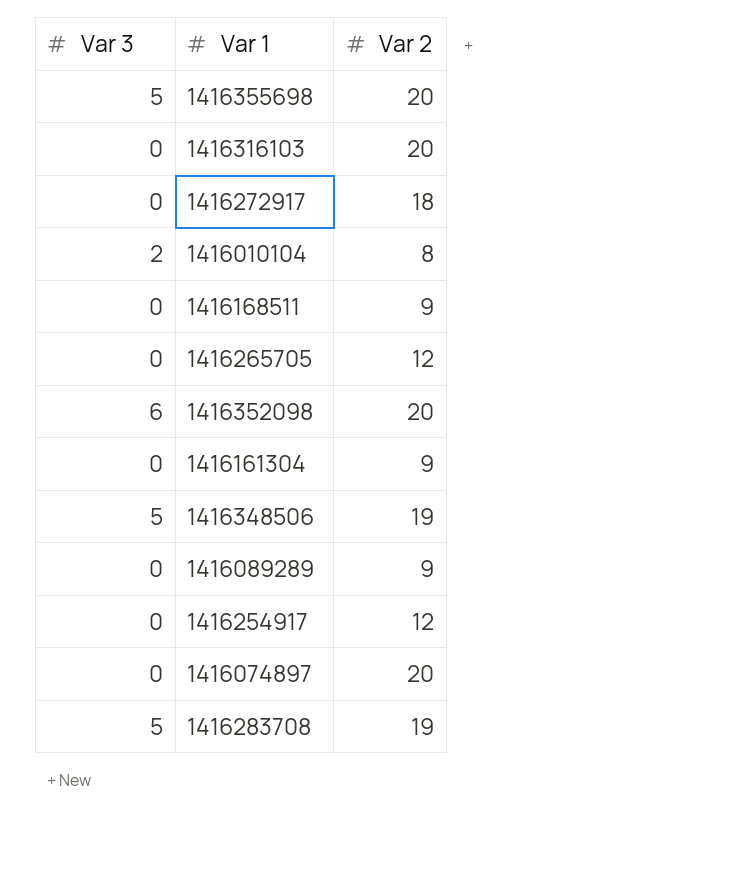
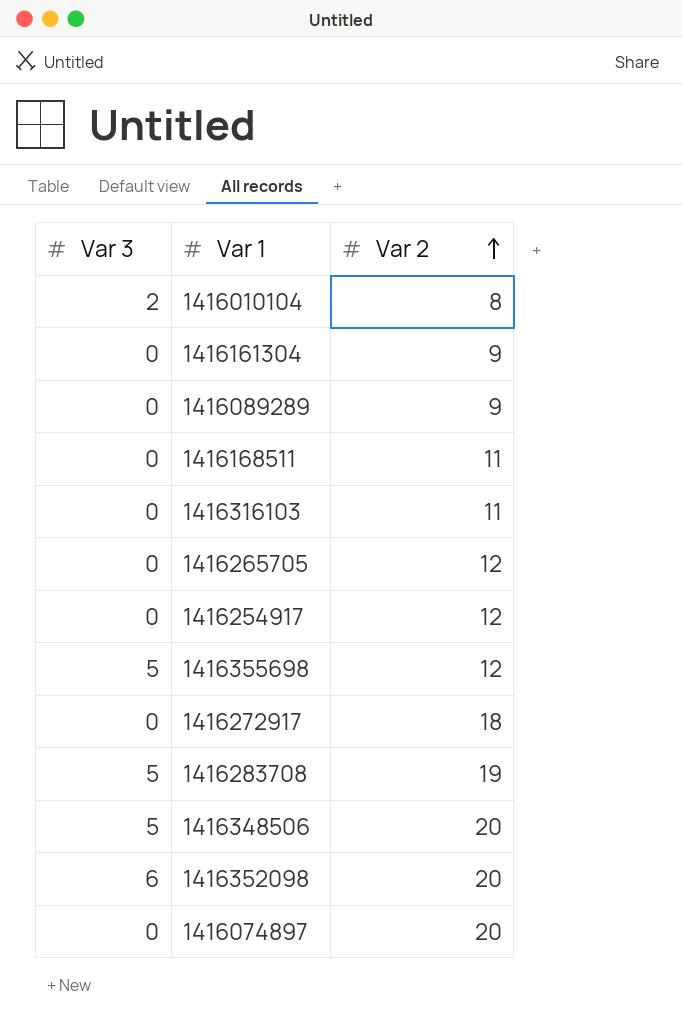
row order: none -> Var 2 ascending
1416168511 | Var 2: 9 -> 11
1416316103 | Var 2: 20 -> 11
1416355698 | Var 2: 20 -> 12
1416348506 | Var 2: 19 -> 20

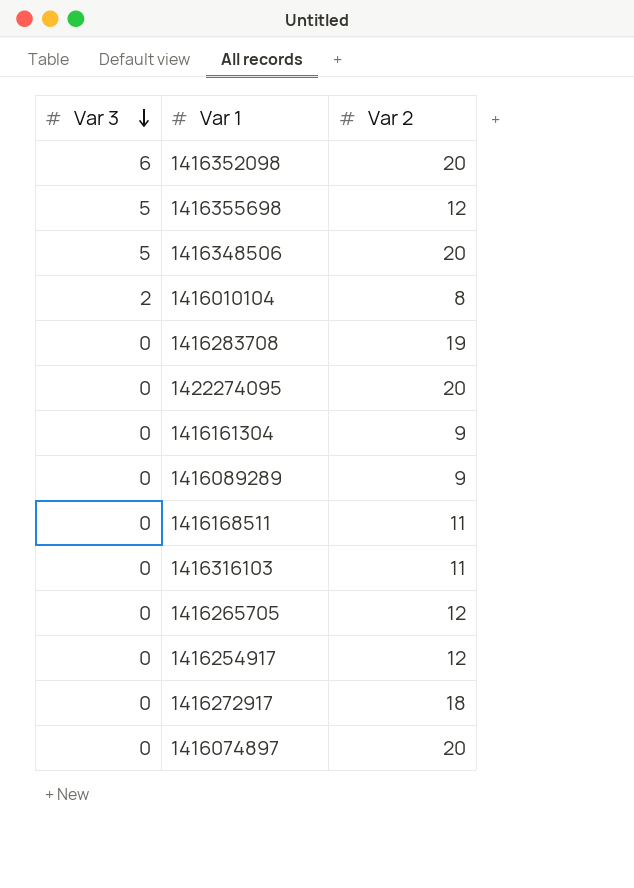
row order: Var 2 ascending -> Var 3 descending
1416283708 | Var 3: 5 -> 0
row 1422274095: none -> 0 | 20

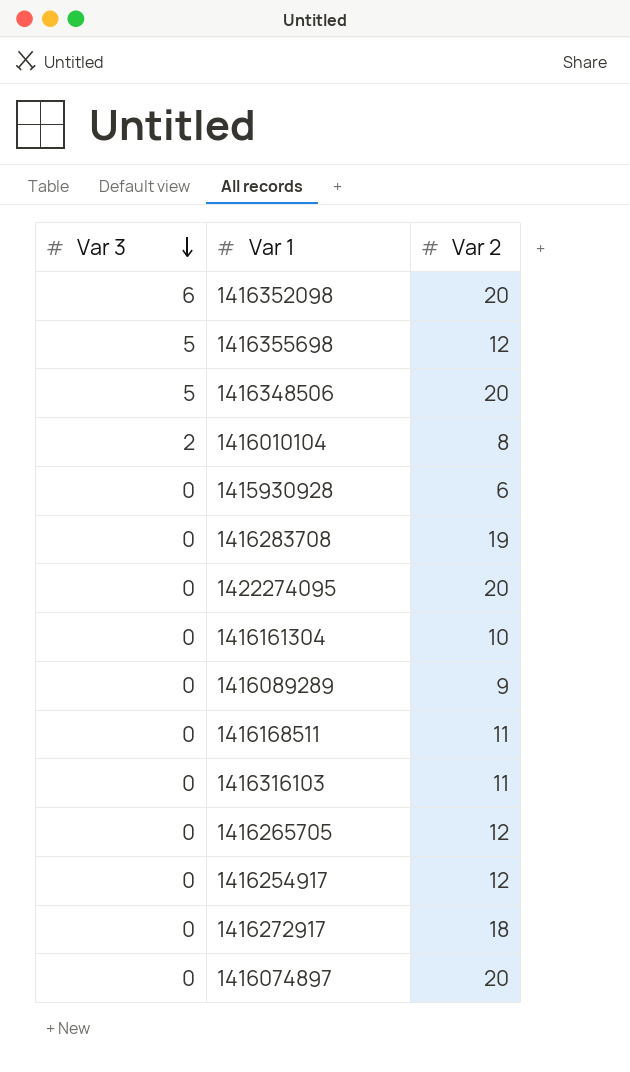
row 1415930928: none -> 0 | 6
1416161304 | Var 2: 9 -> 10

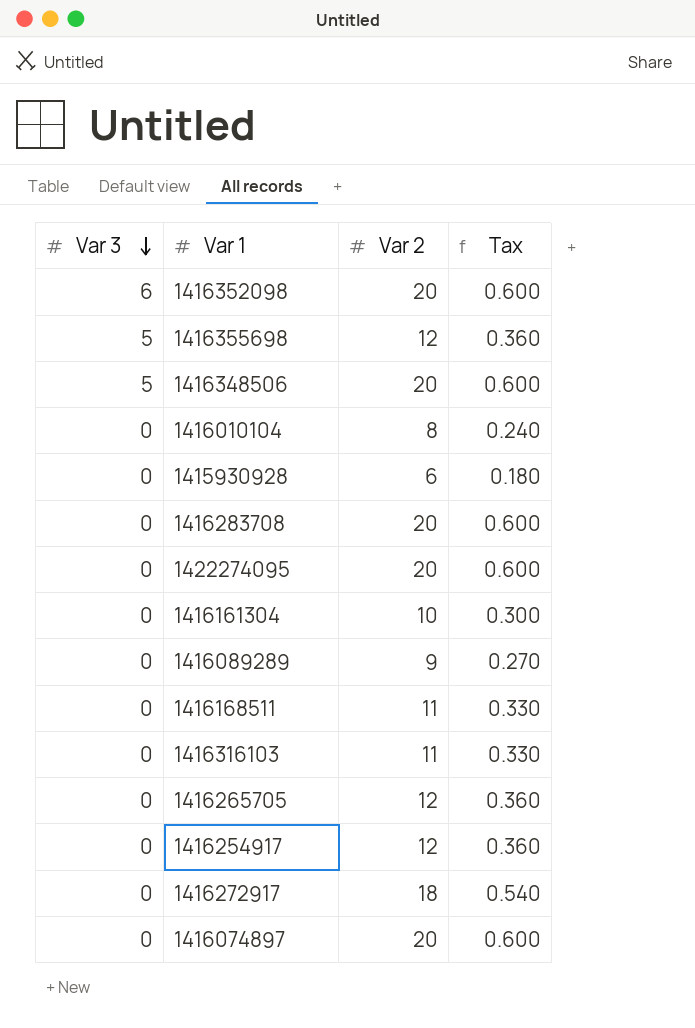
column Tax | formula: none -> [Var 2] * 0.03
1416010104 | Var 3: 2 -> 0
1416283708 | Var 2: 19 -> 20

